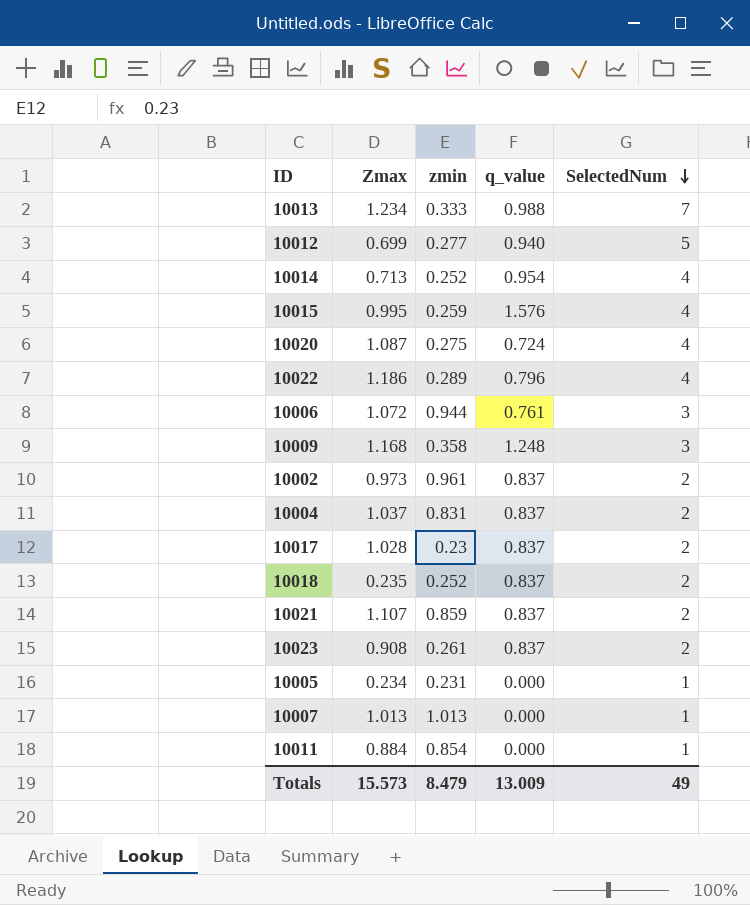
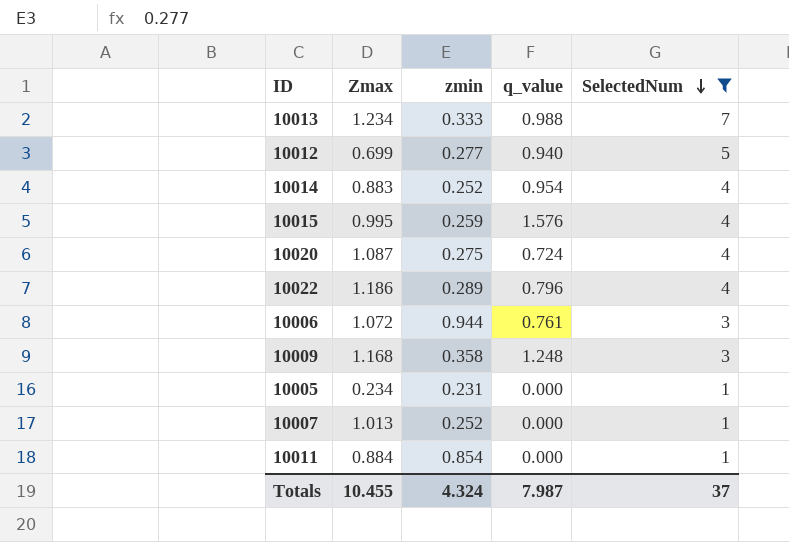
filter: none -> SelectedNum != 2
10014 | Zmax: 0.713 -> 0.883
10007 | zmin: 1.013 -> 0.252
Totals | Zmax: 15.573 -> 10.455
Totals | zmin: 8.479 -> 4.324
Totals | q_value: 13.009 -> 7.987
Totals | SelectedNum: 49 -> 37

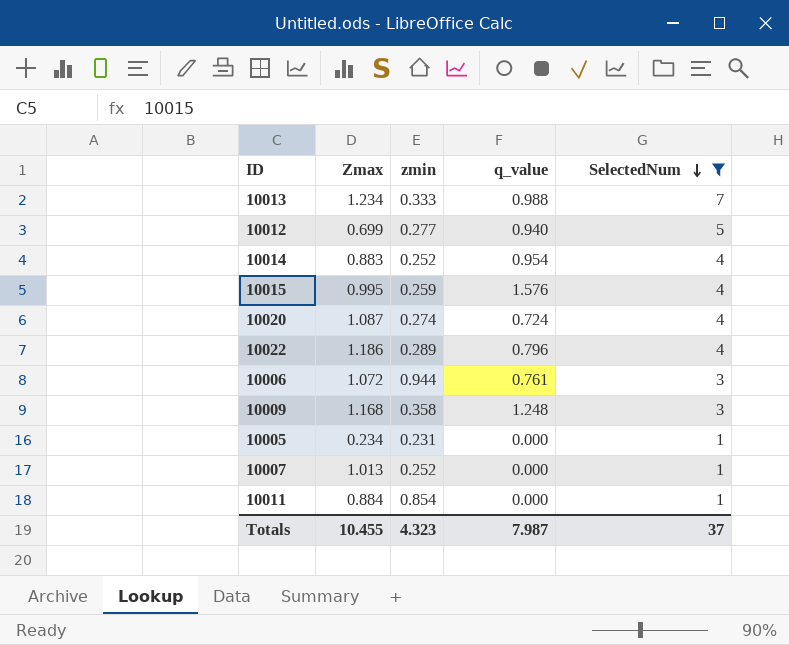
10020 | zmin: 0.275 -> 0.274
Totals | zmin: 4.324 -> 4.323

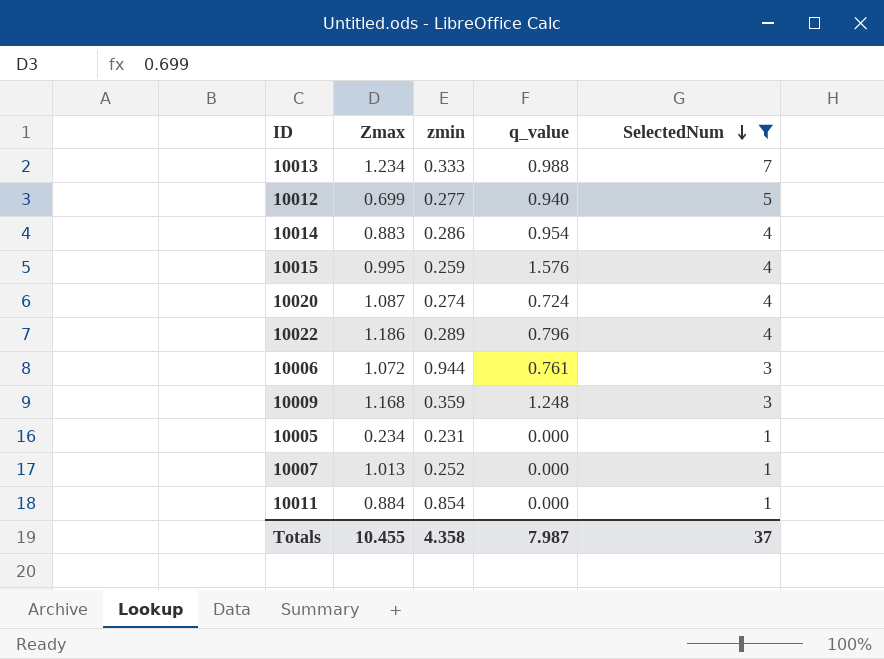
10014 | zmin: 0.252 -> 0.286
10009 | zmin: 0.358 -> 0.359
Totals | zmin: 4.323 -> 4.358

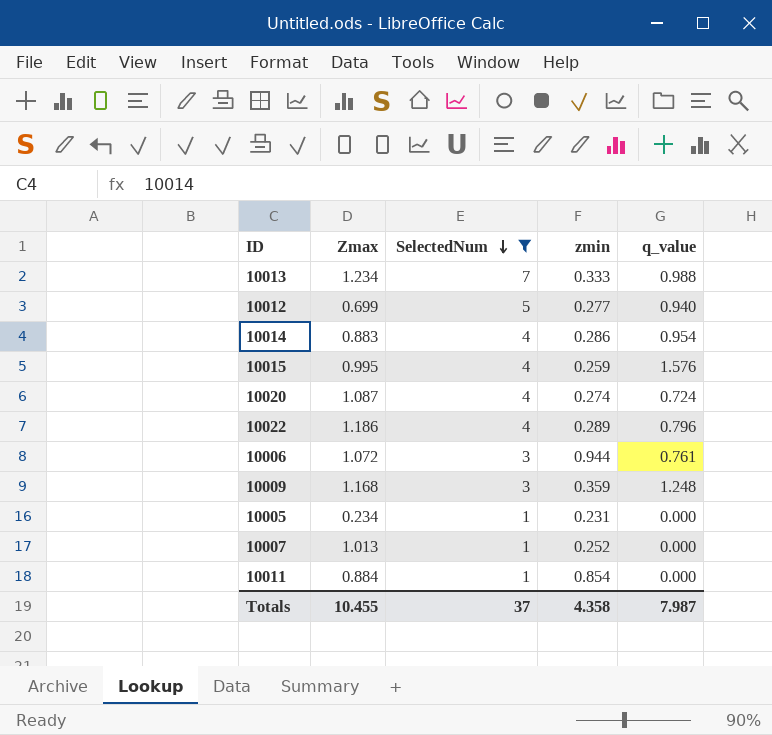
column SelectedNum | position: 5 -> 3

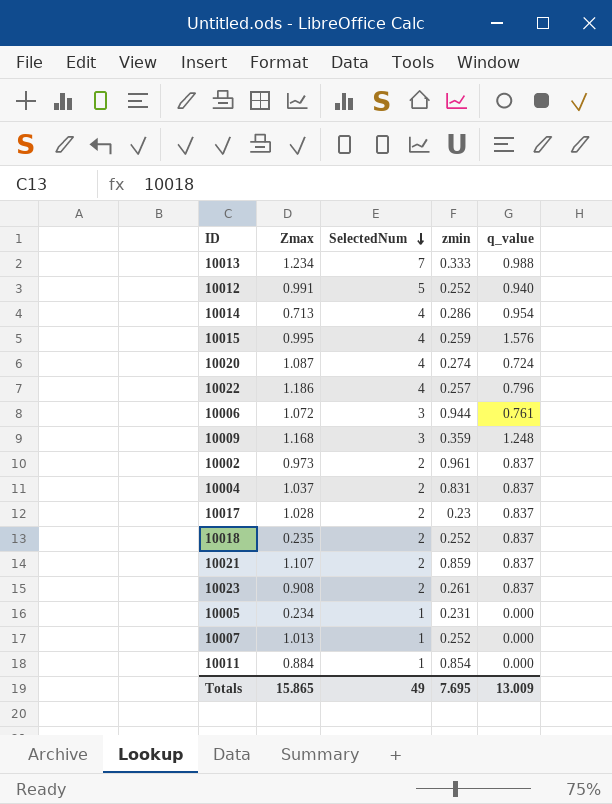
filter: SelectedNum != 2 -> none
10012 | Zmax: 0.699 -> 0.991
10012 | zmin: 0.277 -> 0.252
10014 | Zmax: 0.883 -> 0.713
10022 | zmin: 0.289 -> 0.257
Totals | Zmax: 10.455 -> 15.865
Totals | SelectedNum: 37 -> 49
Totals | zmin: 4.358 -> 7.695
Totals | q_value: 7.987 -> 13.009

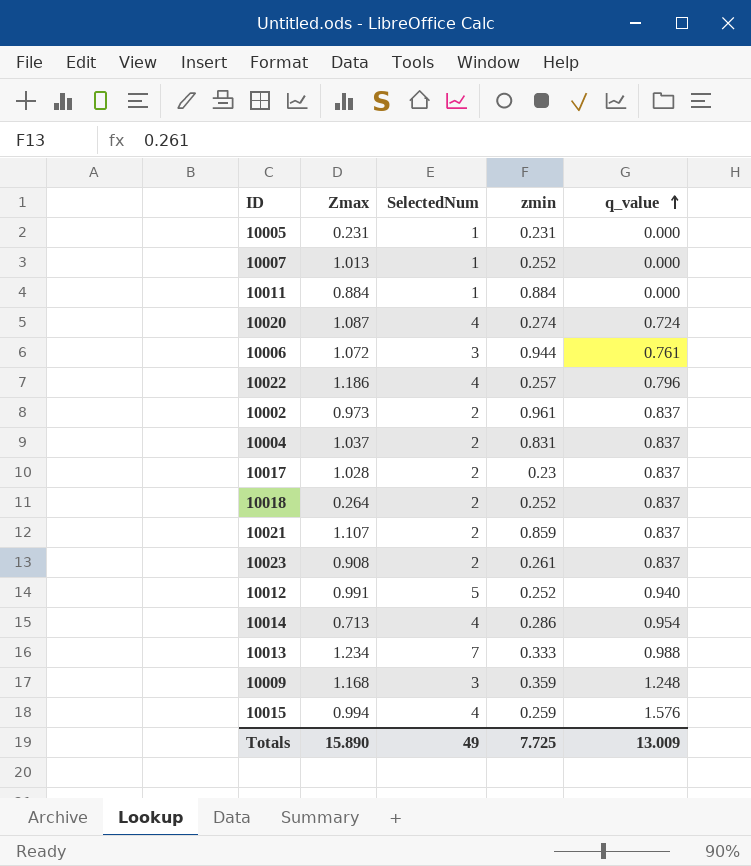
row order: SelectedNum descending -> q_value ascending
10005 | Zmax: 0.234 -> 0.231
10011 | zmin: 0.854 -> 0.884
10018 | Zmax: 0.235 -> 0.264
10015 | Zmax: 0.995 -> 0.994
Totals | Zmax: 15.865 -> 15.890
Totals | zmin: 7.695 -> 7.725

